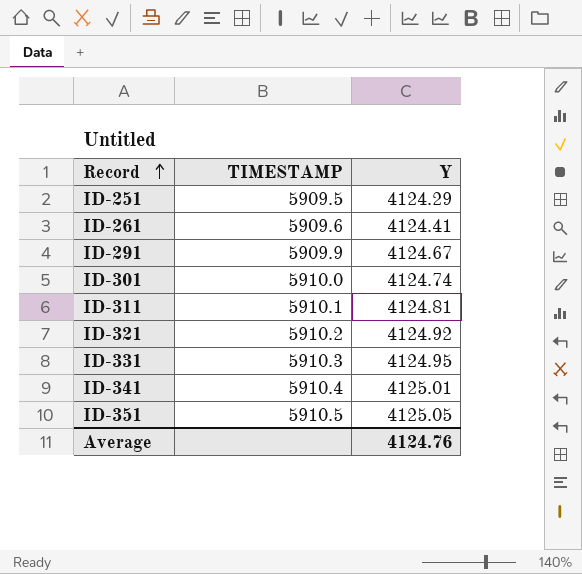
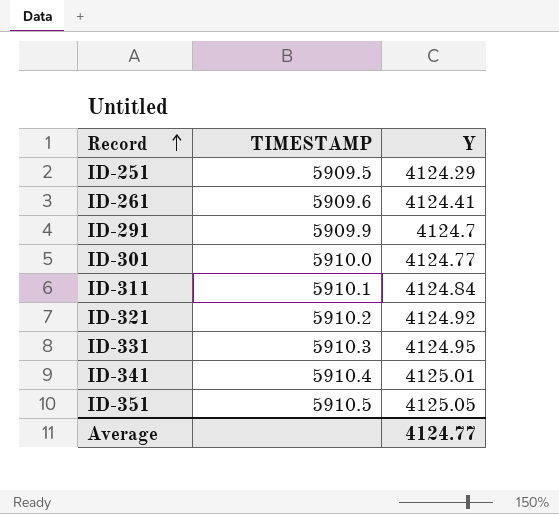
ID-291 | Y: 4124.67 -> 4124.7
ID-301 | Y: 4124.74 -> 4124.77
ID-311 | Y: 4124.81 -> 4124.84
Average | Y: 4124.76 -> 4124.77

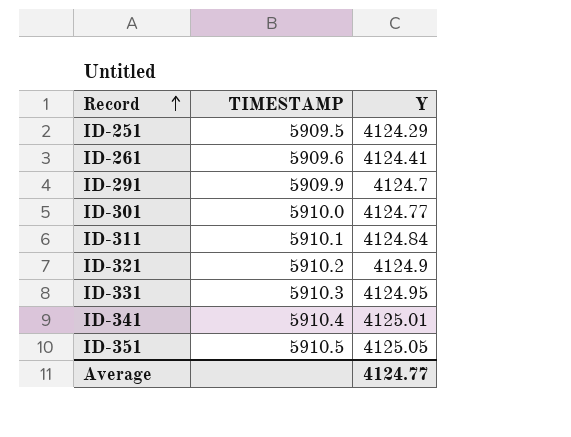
ID-321 | Y: 4124.92 -> 4124.9

